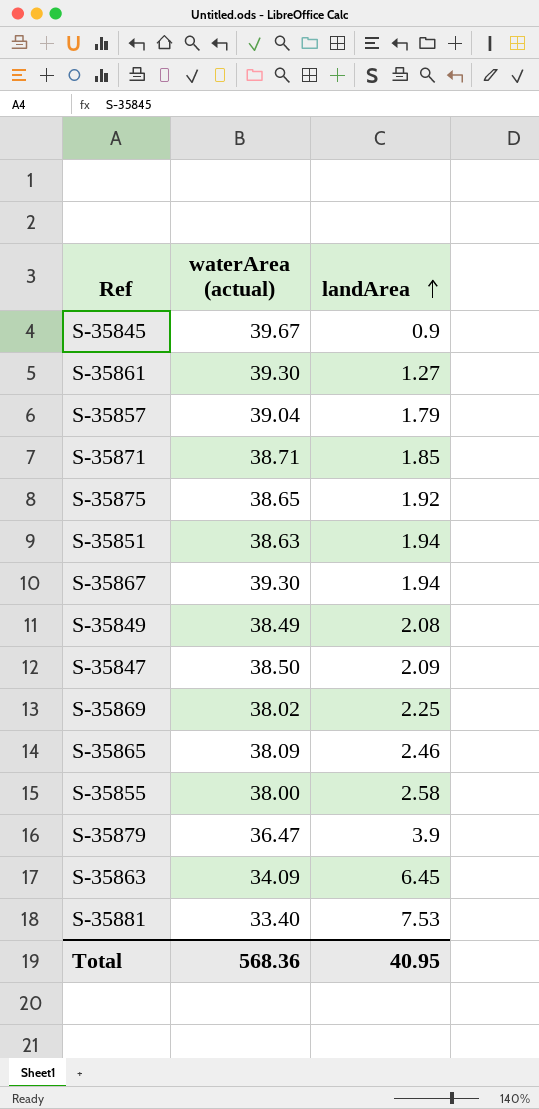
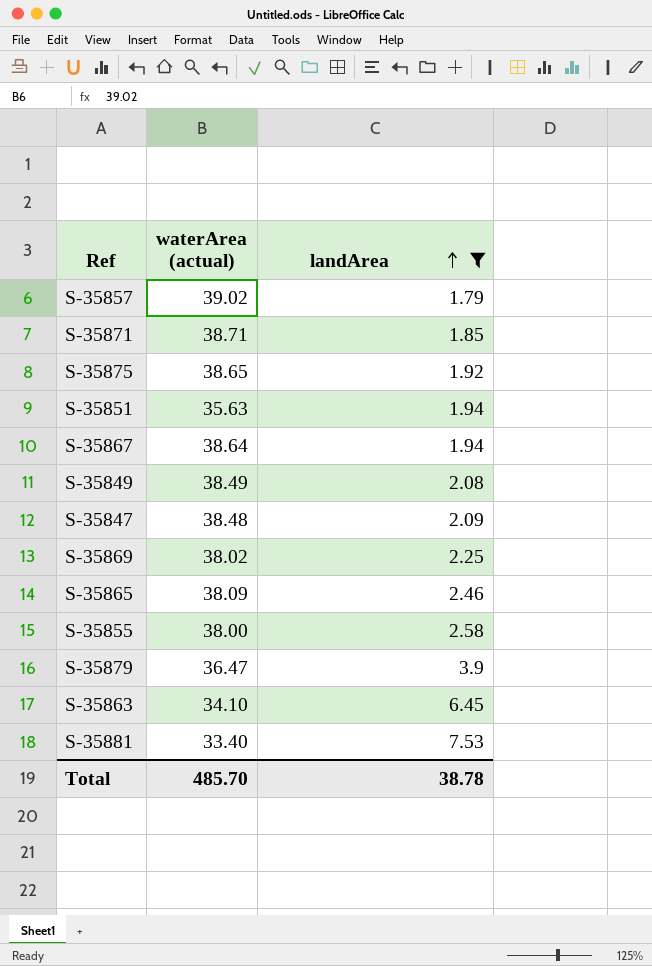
filter: none -> landArea >= 1.79
S-35857 | waterArea (actual): 39.04 -> 39.02
S-35851 | waterArea (actual): 38.63 -> 35.63
S-35867 | waterArea (actual): 39.30 -> 38.64
S-35847 | waterArea (actual): 38.50 -> 38.48
S-35863 | waterArea (actual): 34.09 -> 34.10
Total | waterArea (actual): 568.36 -> 485.70
Total | landArea: 40.95 -> 38.78

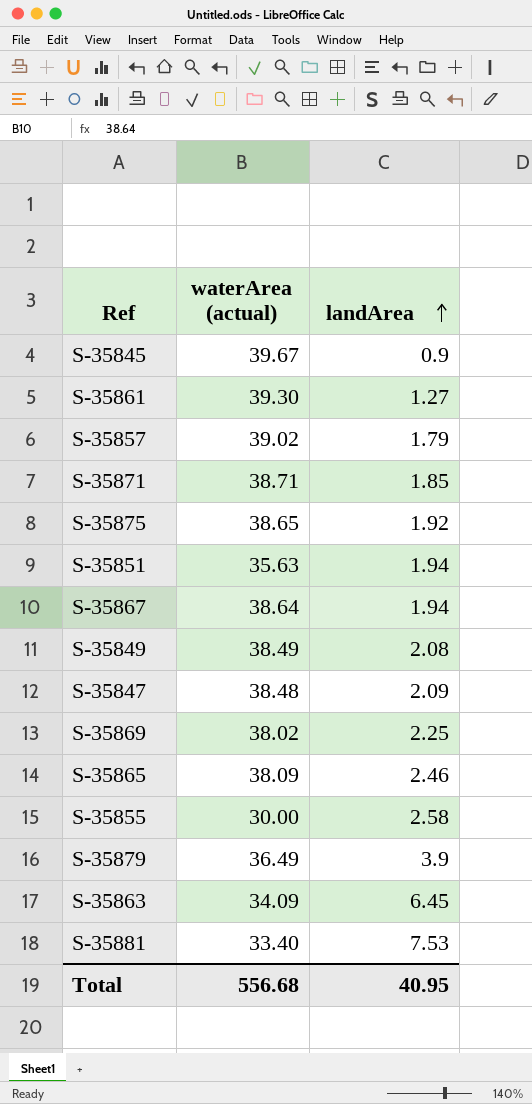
filter: landArea >= 1.79 -> none
S-35855 | waterArea (actual): 38.00 -> 30.00
S-35879 | waterArea (actual): 36.47 -> 36.49
S-35863 | waterArea (actual): 34.10 -> 34.09
Total | waterArea (actual): 485.70 -> 556.68
Total | landArea: 38.78 -> 40.95

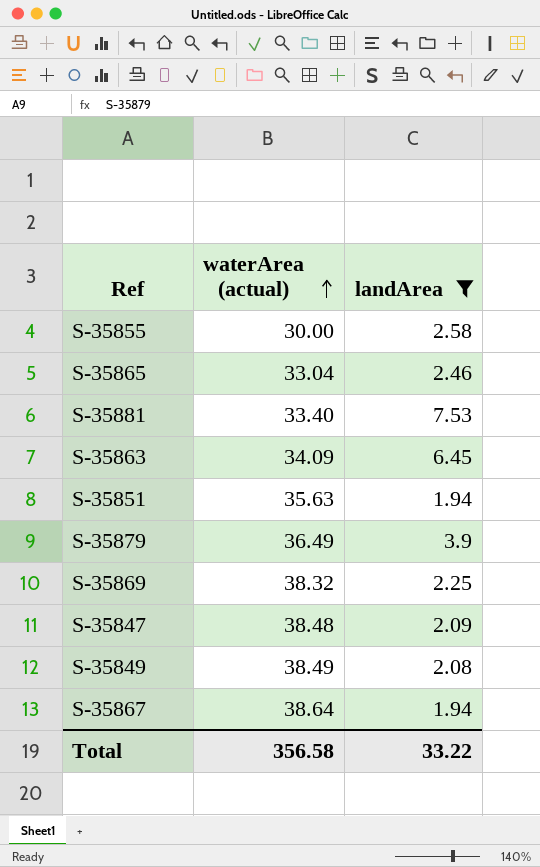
filter: none -> landArea >= 1.94
row order: landArea ascending -> waterArea (actual) ascending
S-35865 | waterArea (actual): 38.09 -> 33.04
S-35869 | waterArea (actual): 38.02 -> 38.32
Total | waterArea (actual): 556.68 -> 356.58
Total | landArea: 40.95 -> 33.22

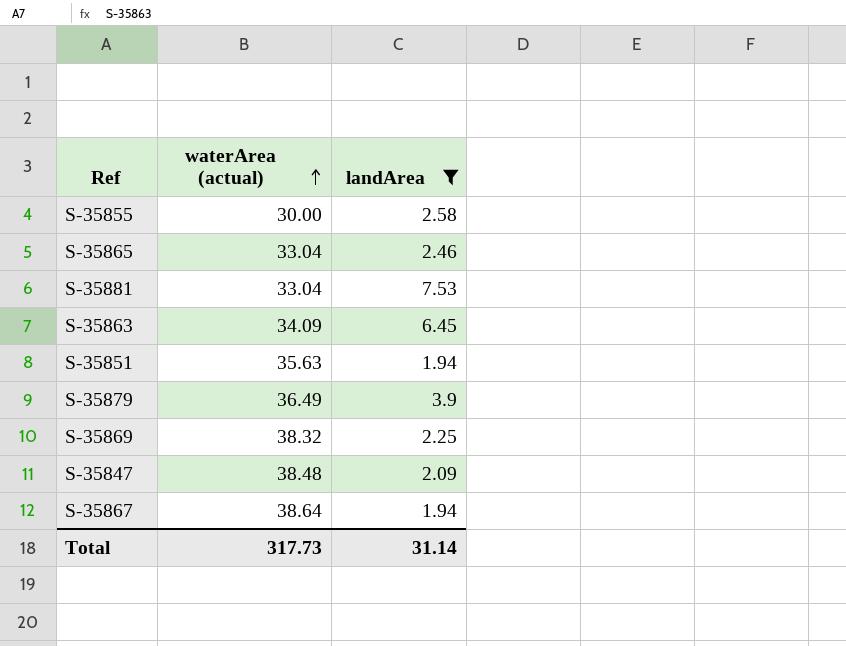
row S-35849: 38.49 | 2.08 -> none
S-35881 | waterArea (actual): 33.40 -> 33.04
Total | waterArea (actual): 356.58 -> 317.73
Total | landArea: 33.22 -> 31.14

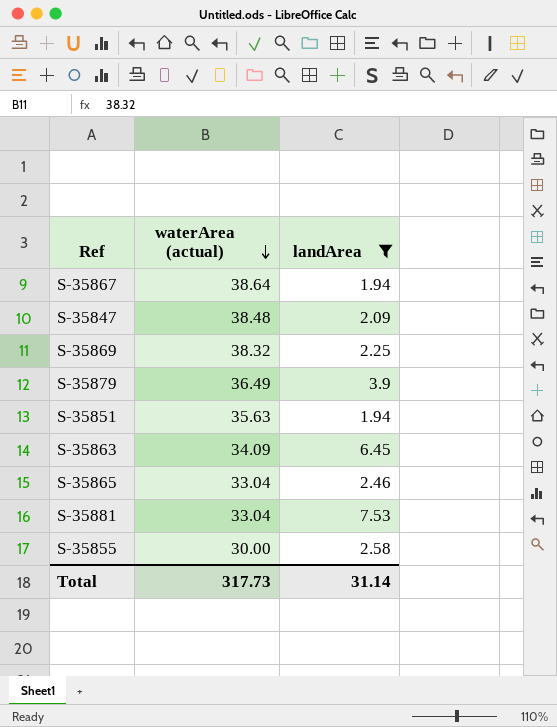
row order: waterArea (actual) ascending -> waterArea (actual) descending

